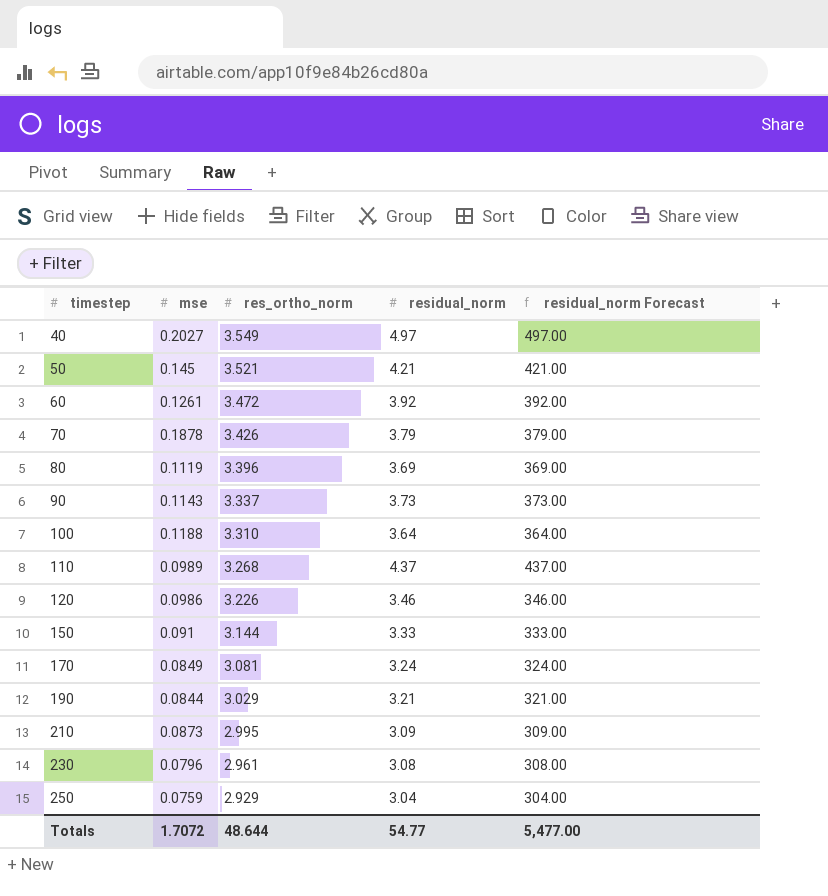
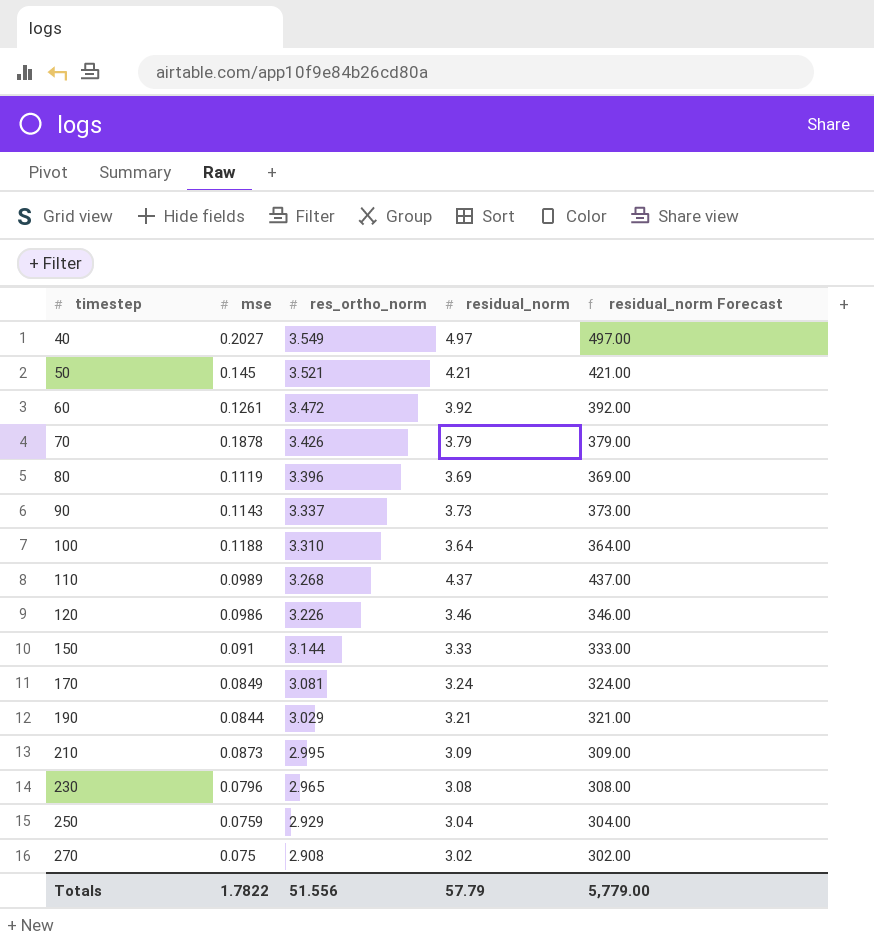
230 | res_ortho_norm: 2.961 -> 2.965
row 270: none -> 0.075 | 2.908 | 3.02 | 302.00
Totals | mse: 1.7072 -> 1.7822
Totals | res_ortho_norm: 48.644 -> 51.556
Totals | residual_norm: 54.77 -> 57.79
Totals | residual_norm Forecast: 5,477.00 -> 5,779.00

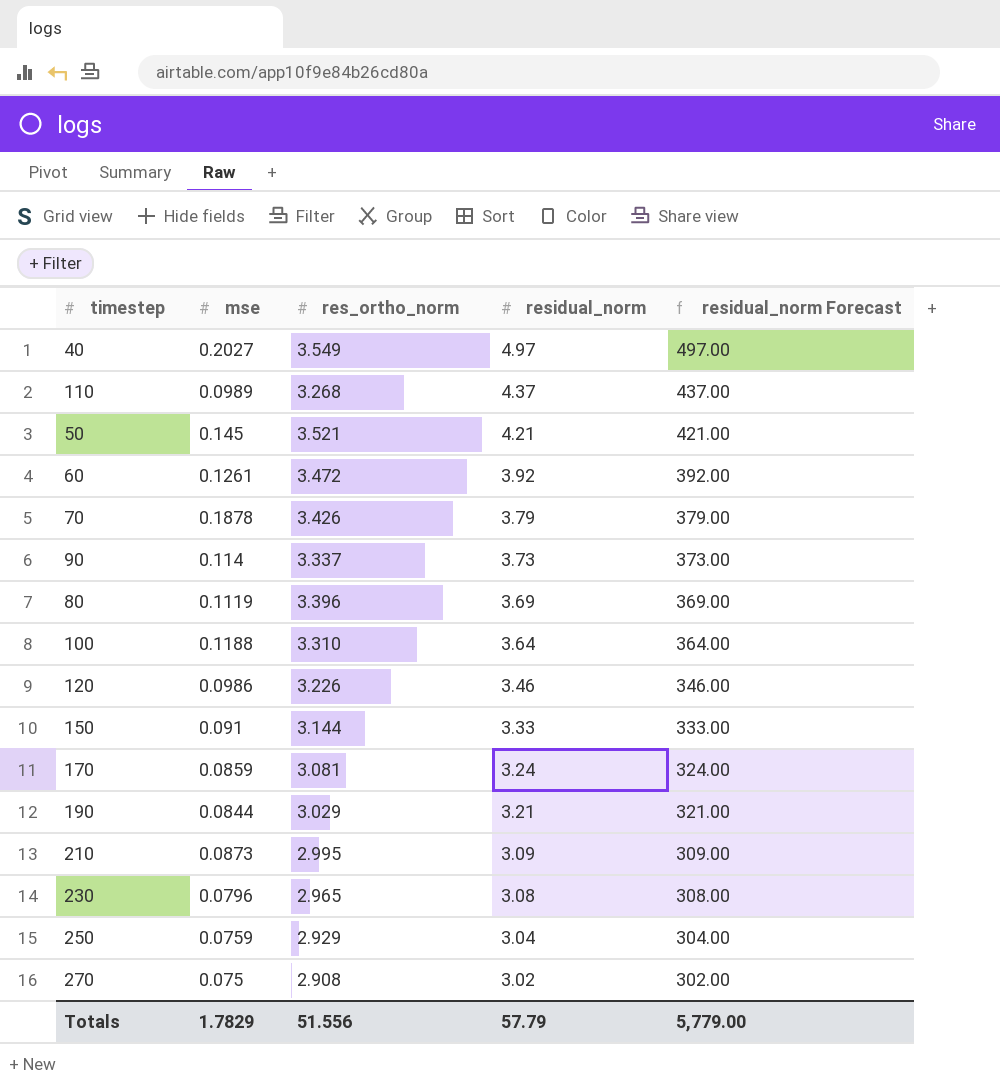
row order: timestep ascending -> residual_norm descending
90 | mse: 0.1143 -> 0.114
170 | mse: 0.0849 -> 0.0859
Totals | mse: 1.7822 -> 1.7829

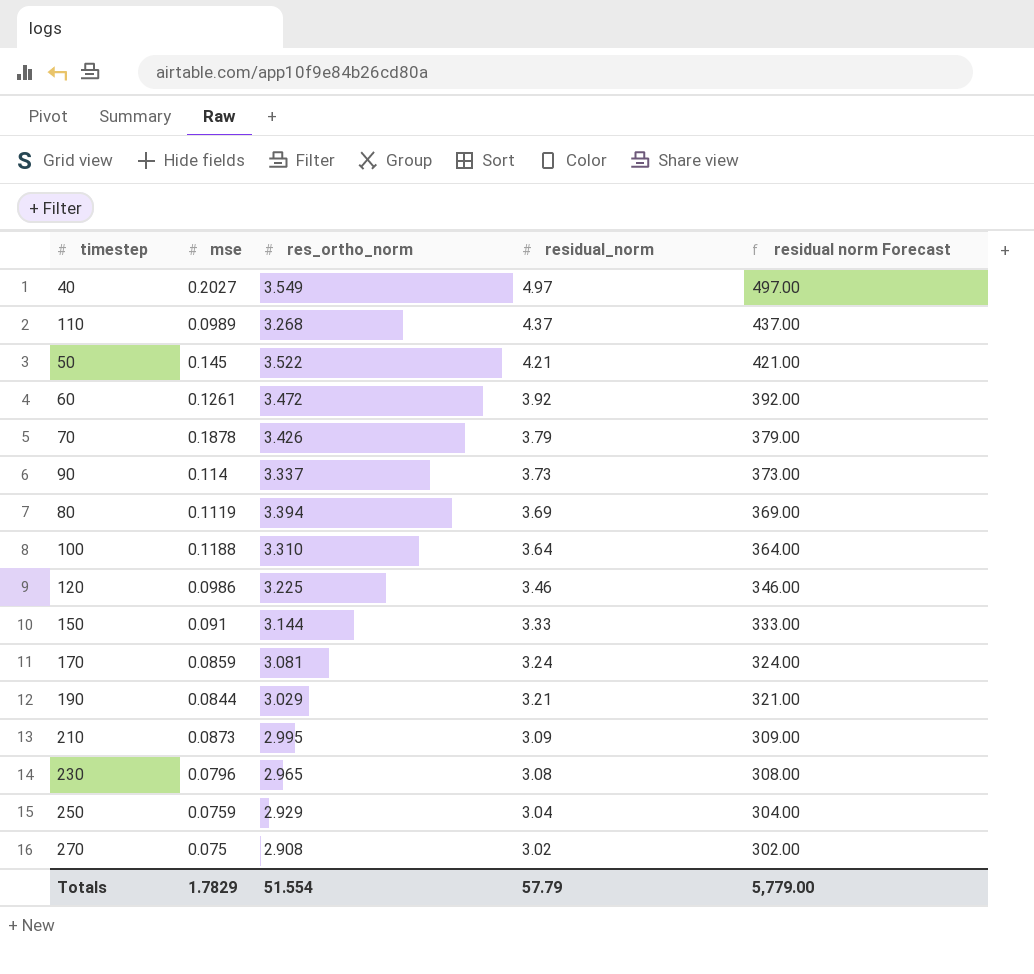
column name: residual_norm Forecast -> residual norm Forecast
50 | res_ortho_norm: 3.521 -> 3.522
80 | res_ortho_norm: 3.396 -> 3.394
120 | res_ortho_norm: 3.226 -> 3.225
Totals | res_ortho_norm: 51.556 -> 51.554

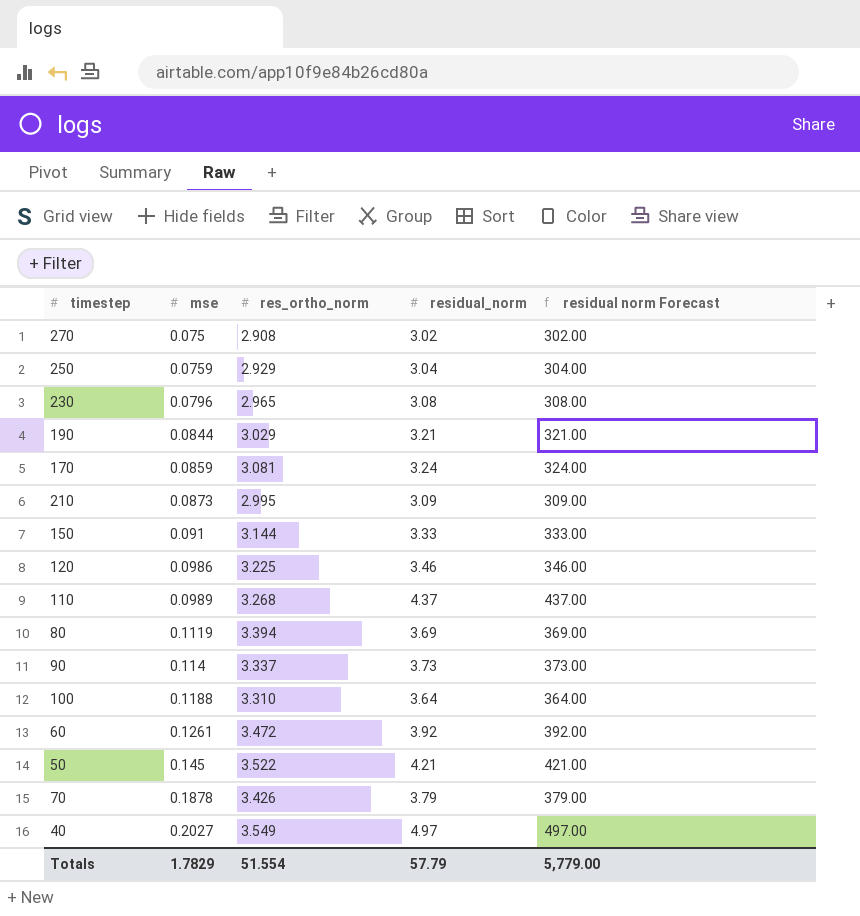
row order: residual_norm descending -> mse ascending

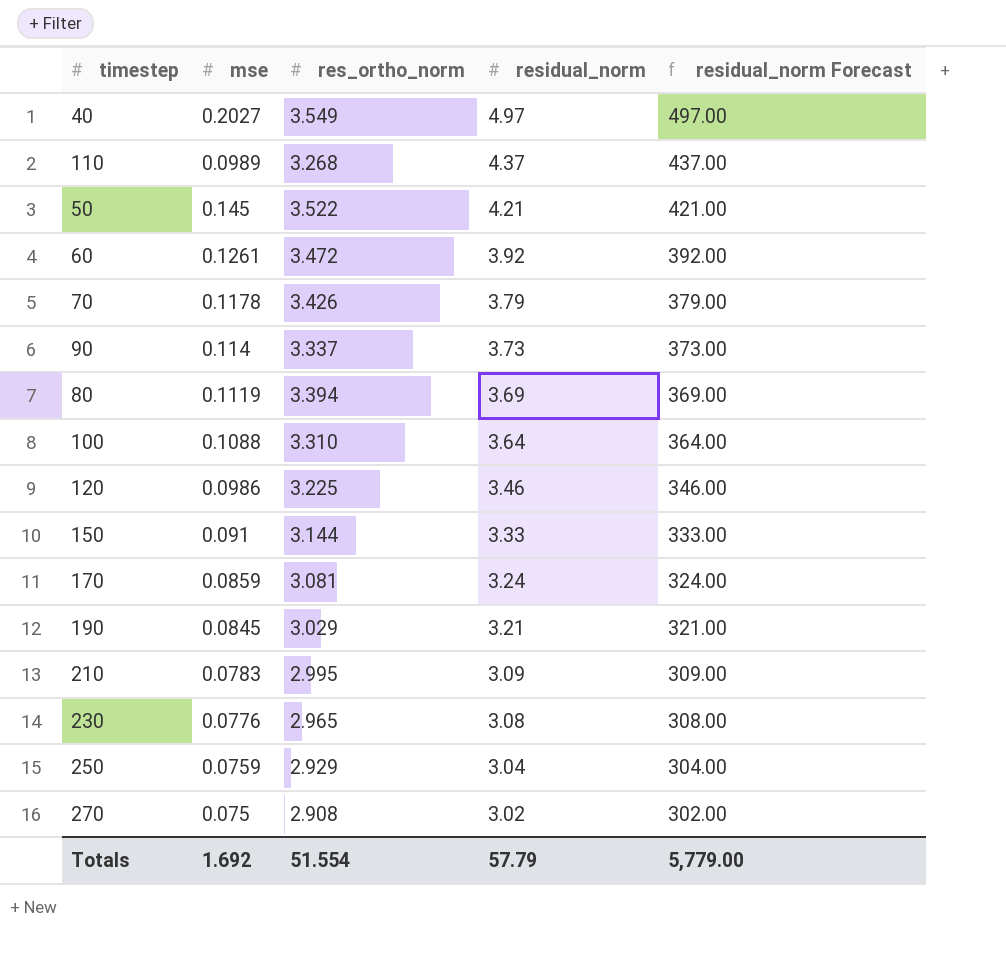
row order: mse ascending -> residual_norm descending
column name: residual norm Forecast -> residual_norm Forecast
70 | mse: 0.1878 -> 0.1178
100 | mse: 0.1188 -> 0.1088
190 | mse: 0.0844 -> 0.0845
210 | mse: 0.0873 -> 0.0783
230 | mse: 0.0796 -> 0.0776
Totals | mse: 1.7829 -> 1.692

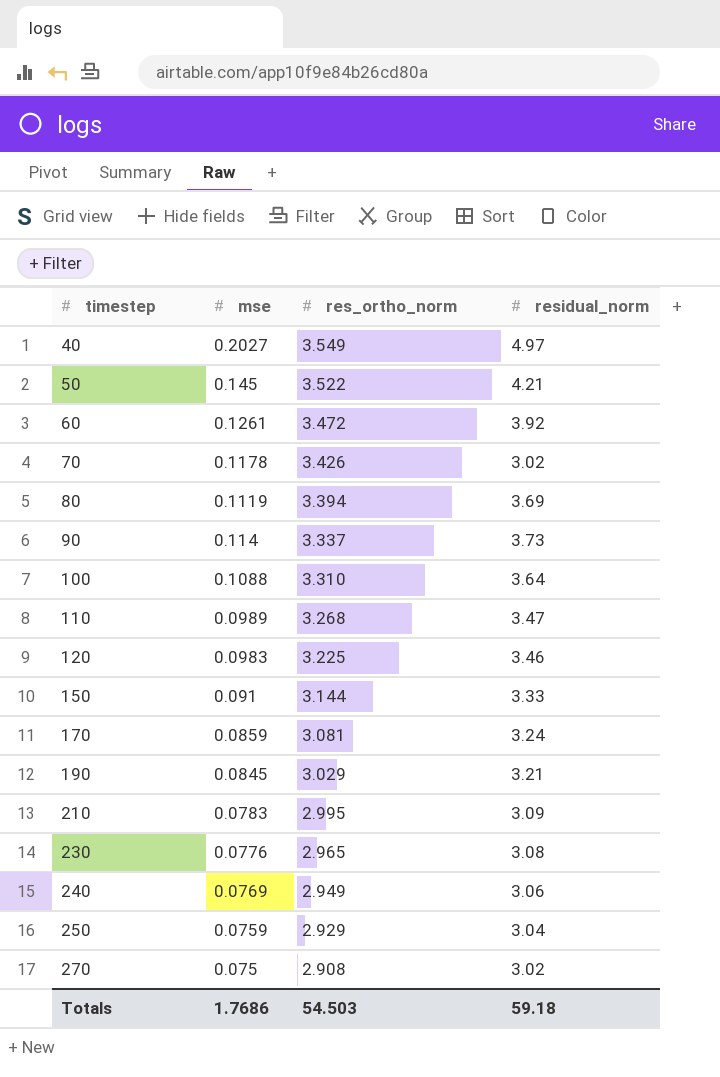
row order: residual_norm descending -> timestep ascending
column residual_norm Forecast | formula: [residual_norm] * 100 -> none
70 | residual_norm: 3.79 -> 3.02
110 | residual_norm: 4.37 -> 3.47
120 | mse: 0.0986 -> 0.0983
row 240: none -> 0.0769 | 2.949 | 3.06
Totals | mse: 1.692 -> 1.7686
Totals | res_ortho_norm: 51.554 -> 54.503
Totals | residual_norm: 57.79 -> 59.18

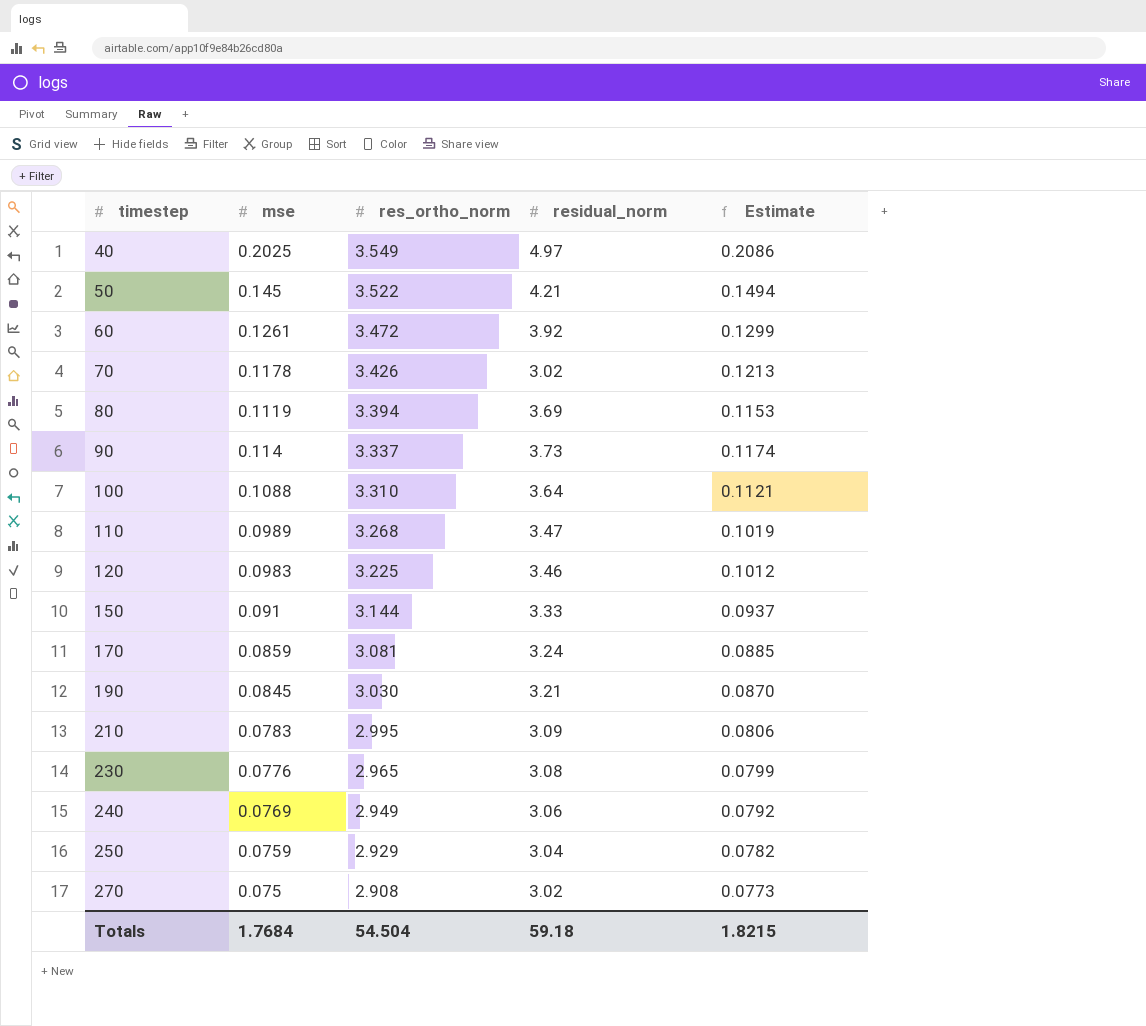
column Estimate | formula: none -> [mse] * 1.03
40 | mse: 0.2027 -> 0.2025
190 | res_ortho_norm: 3.029 -> 3.030
Totals | mse: 1.7686 -> 1.7684
Totals | res_ortho_norm: 54.503 -> 54.504

